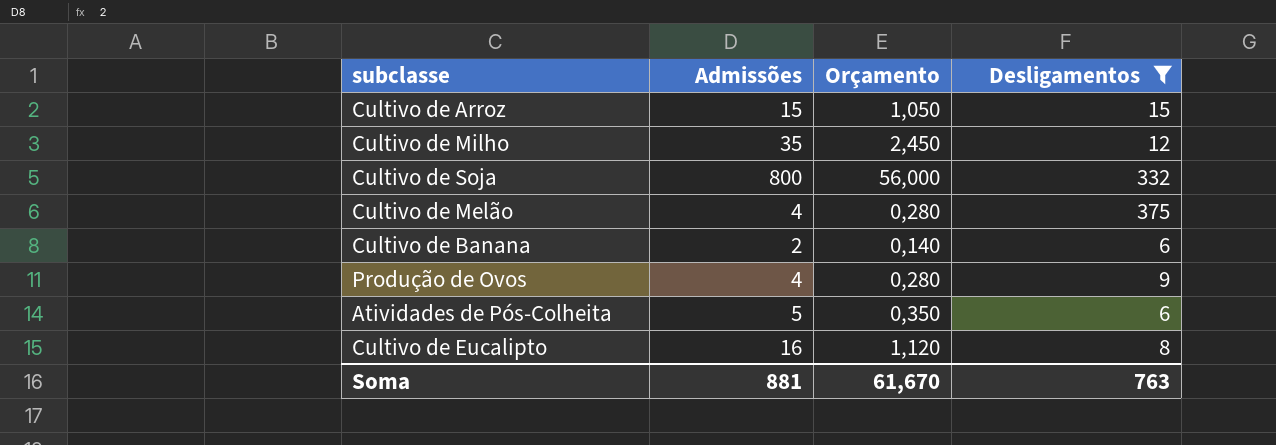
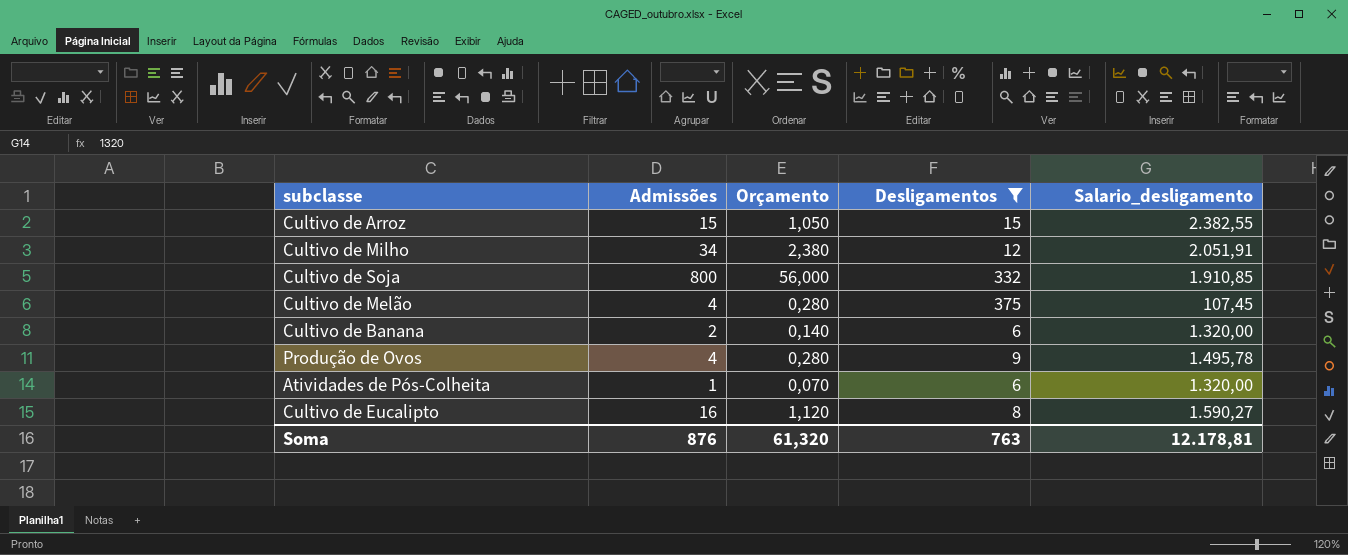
column Salario_desligamento | position: none -> 5
Cultivo de Milho | Admissões: 35 -> 34
Cultivo de Milho | Orçamento: 2,450 -> 2,380
Atividades de Pós-Colheita | Admissões: 5 -> 1
Atividades de Pós-Colheita | Orçamento: 0,350 -> 0,070
Soma | Admissões: 881 -> 876
Soma | Orçamento: 61,670 -> 61,320

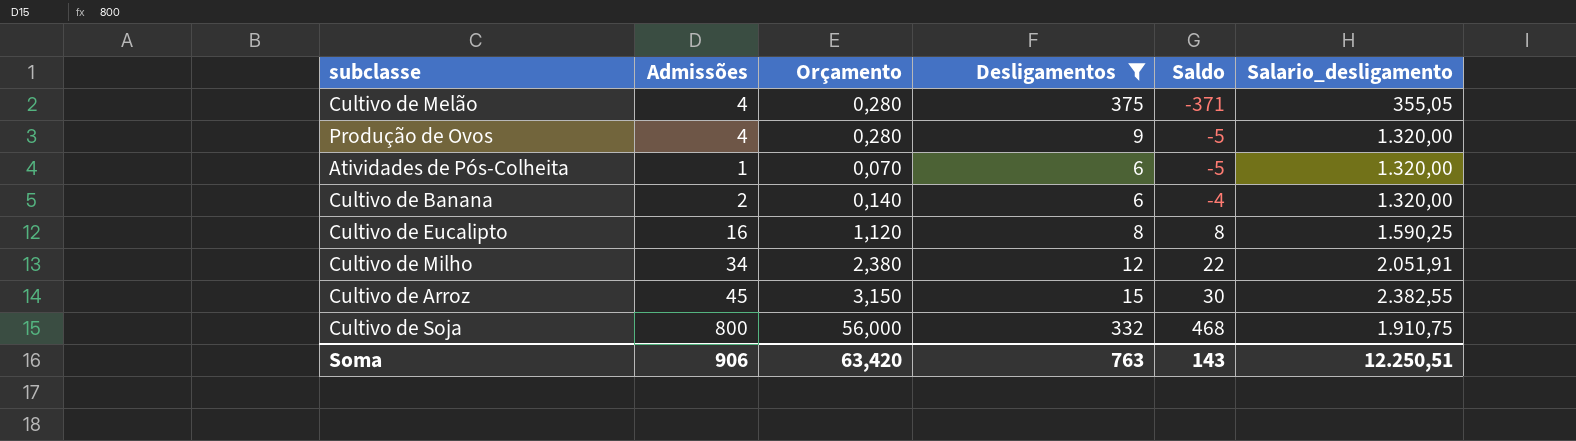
row order: none -> Saldo ascending
column Saldo | formula: none -> [Admissões] - [Desligamentos]
Cultivo de Melão | Salario_desligamento: 107,45 -> 355,05
Produção de Ovos | Salario_desligamento: 1.495,78 -> 1.320,00
Cultivo de Eucalipto | Salario_desligamento: 1.590,27 -> 1.590,25
Cultivo de Arroz | Admissões: 15 -> 45
Cultivo de Arroz | Orçamento: 1,050 -> 3,150
Cultivo de Soja | Salario_desligamento: 1.910,85 -> 1.910,75
Soma | Admissões: 876 -> 906
Soma | Orçamento: 61,320 -> 63,420
Soma | Salario_desligamento: 12.178,81 -> 12.250,51

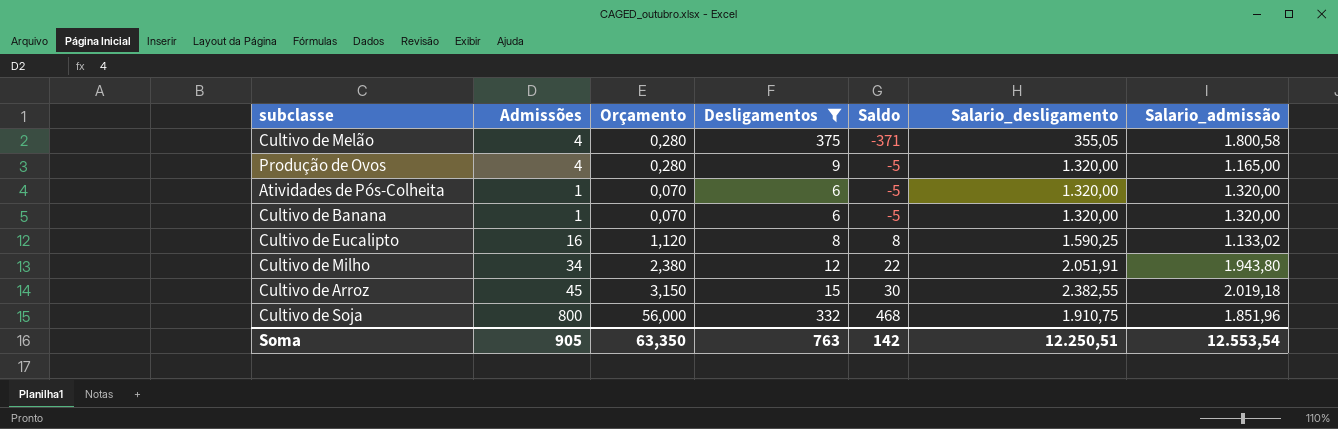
column Salario_admissão | position: none -> 7
Cultivo de Banana | Admissões: 2 -> 1
Cultivo de Banana | Orçamento: 0,140 -> 0,070
Cultivo de Banana | Saldo: -4 -> -5
Soma | Admissões: 906 -> 905
Soma | Orçamento: 63,420 -> 63,350
Soma | Saldo: 143 -> 142

